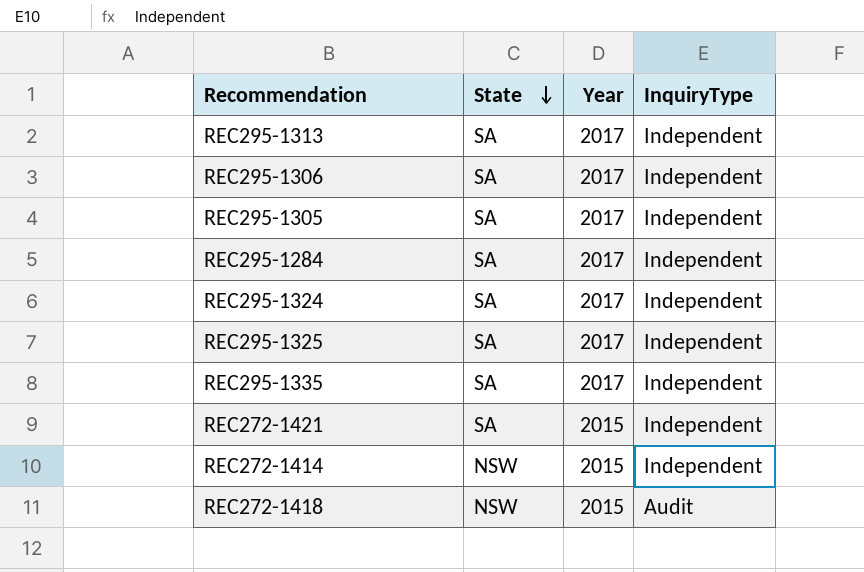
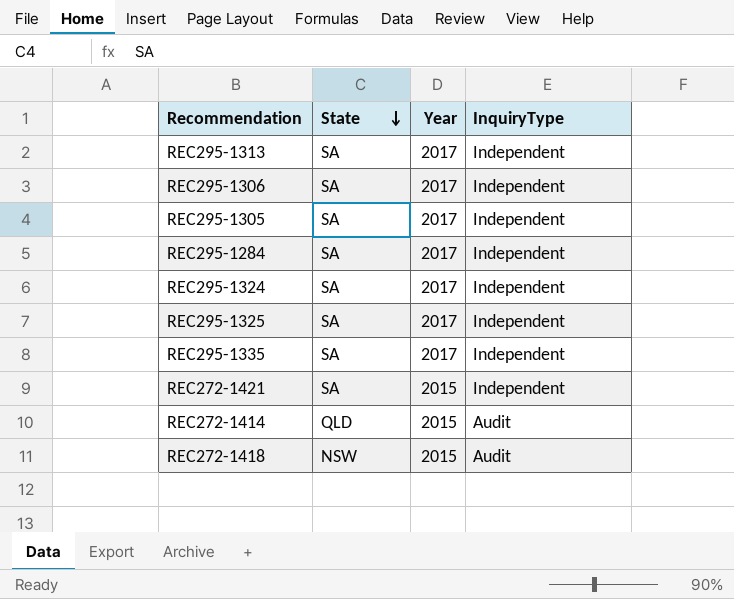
REC272-1414 | State: NSW -> QLD
REC272-1414 | InquiryType: Independent -> Audit

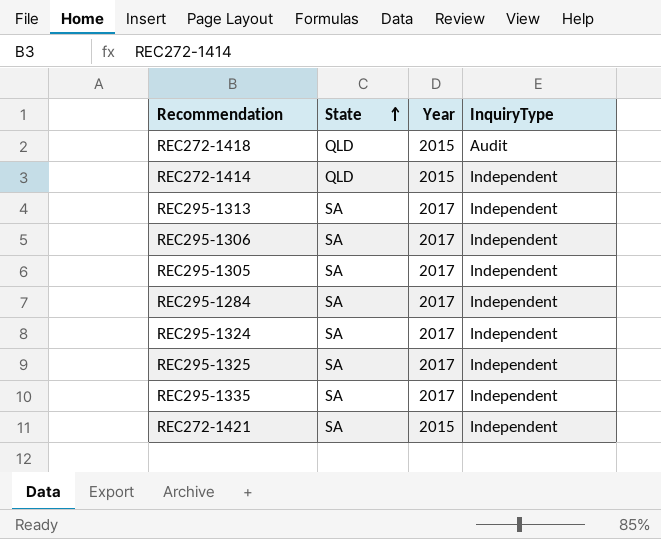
row order: State descending -> State ascending
REC272-1418 | State: NSW -> QLD
REC272-1414 | InquiryType: Audit -> Independent

